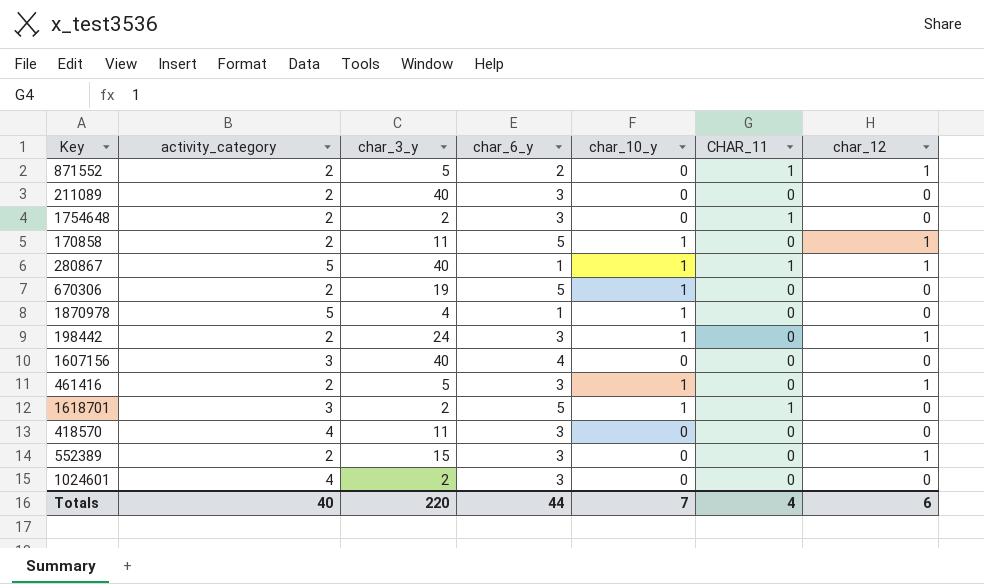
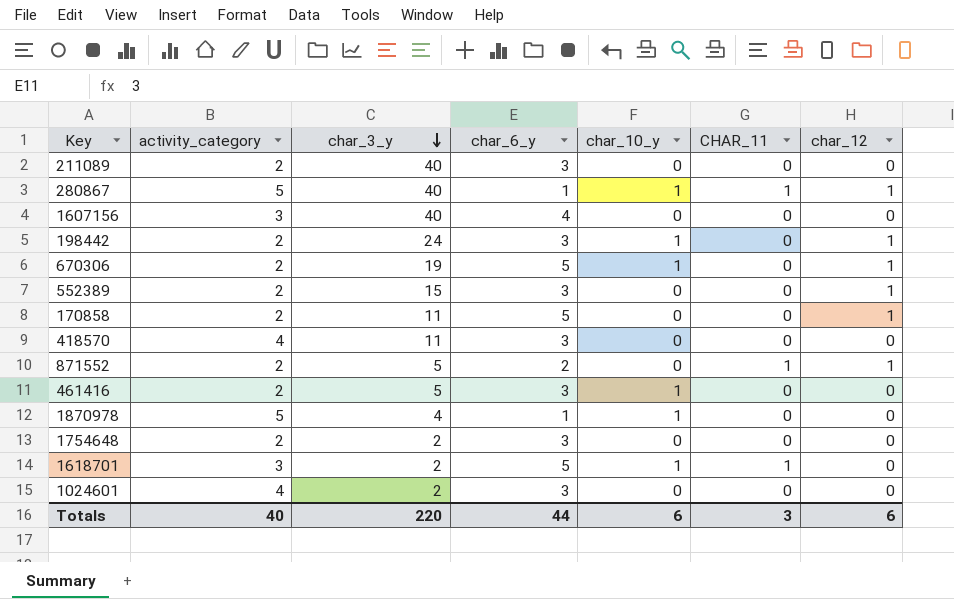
row order: none -> char_3_y descending
670306 | char_12: 0 -> 1
170858 | char_10_y: 1 -> 0
461416 | char_12: 1 -> 0
1754648 | CHAR_11: 1 -> 0
Totals | char_10_y: 7 -> 6
Totals | CHAR_11: 4 -> 3

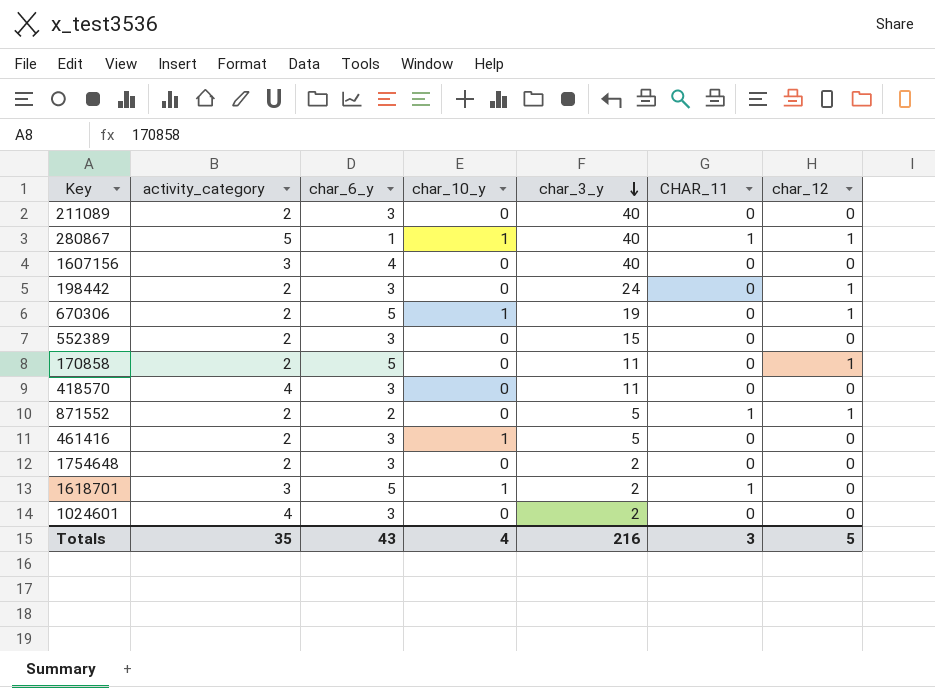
column char_3_y | position: 3 -> 5
row 1870978: 5 | 4 | 1 | 1 | 0 | 0 -> none
198442 | char_10_y: 1 -> 0
552389 | char_12: 1 -> 0
Totals | activity_category: 40 -> 35
Totals | char_6_y: 44 -> 43
Totals | char_10_y: 6 -> 4
Totals | char_3_y: 220 -> 216
Totals | char_12: 6 -> 5

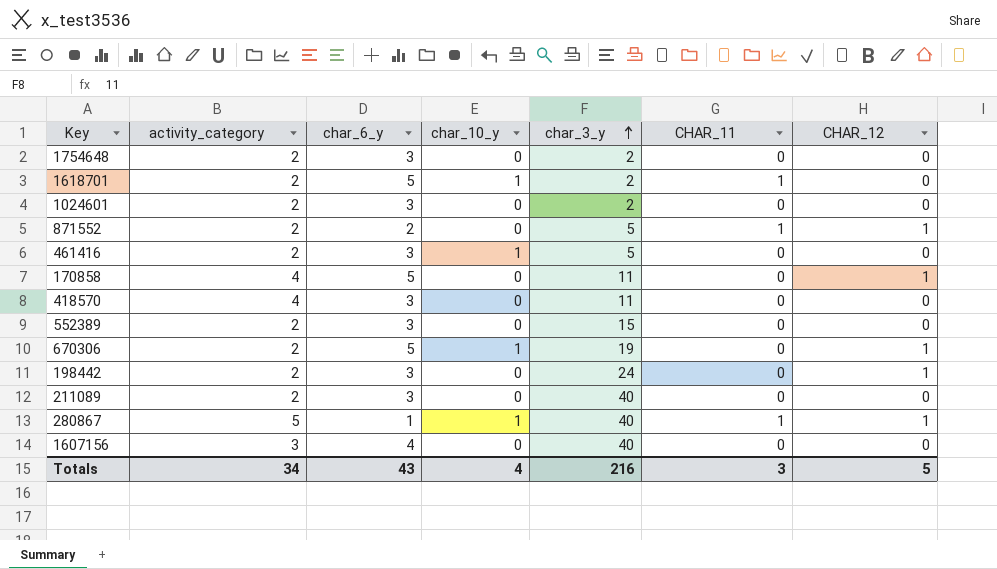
row order: char_3_y descending -> char_3_y ascending
column name: char_12 -> CHAR_12
1618701 | activity_category: 3 -> 2
1024601 | activity_category: 4 -> 2
170858 | activity_category: 2 -> 4
Totals | activity_category: 35 -> 34

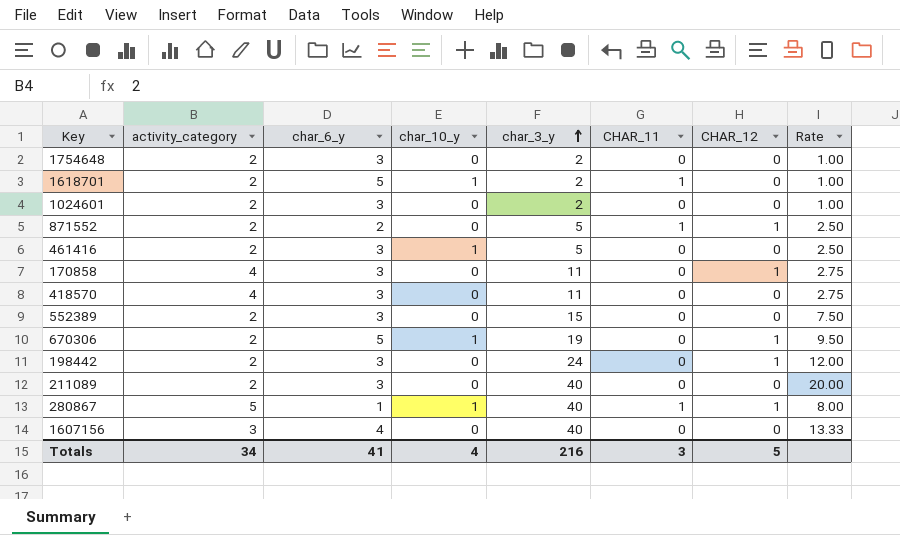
column Rate | formula: none -> [char_3_y] / [activity_category]
170858 | char_6_y: 5 -> 3
Totals | char_6_y: 43 -> 41

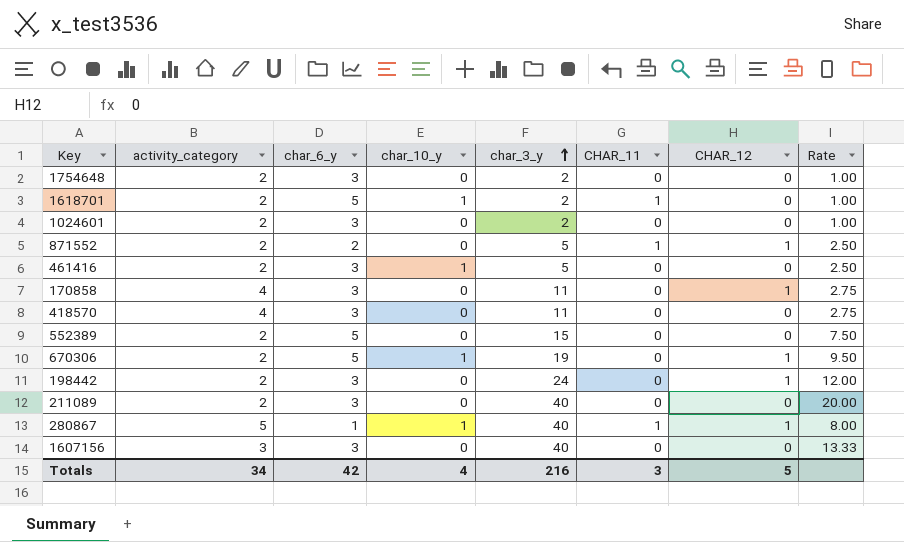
552389 | char_6_y: 3 -> 5
1607156 | char_6_y: 4 -> 3
Totals | char_6_y: 41 -> 42

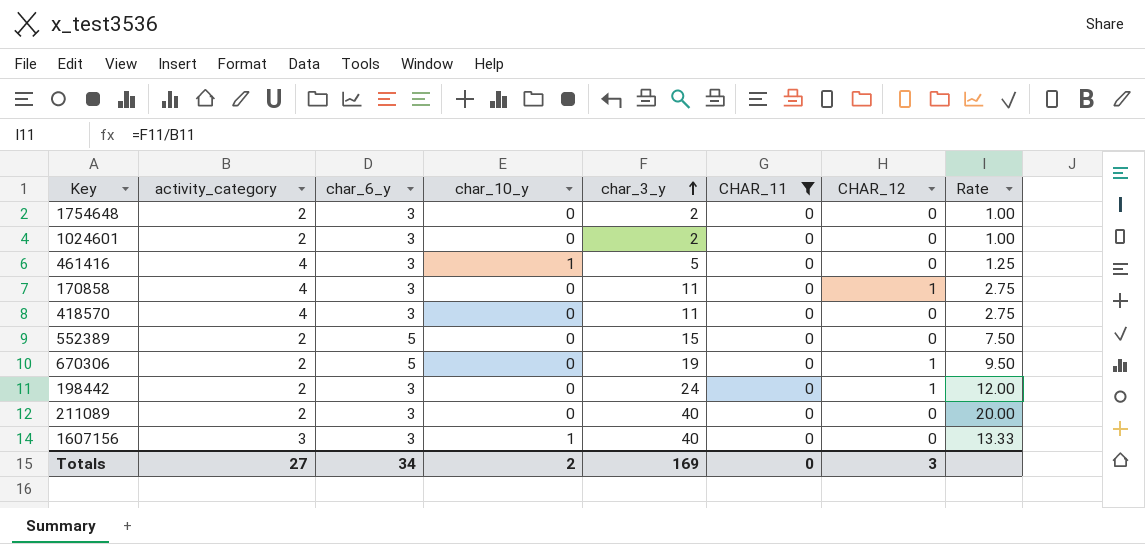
filter: none -> CHAR_11 = 0
461416 | activity_category: 2 -> 4
461416 | Rate: 2.50 -> 1.25
670306 | char_10_y: 1 -> 0
1607156 | char_10_y: 0 -> 1
Totals | activity_category: 34 -> 27
Totals | char_6_y: 42 -> 34
Totals | char_10_y: 4 -> 2
Totals | char_3_y: 216 -> 169
Totals | CHAR_11: 3 -> 0
Totals | CHAR_12: 5 -> 3

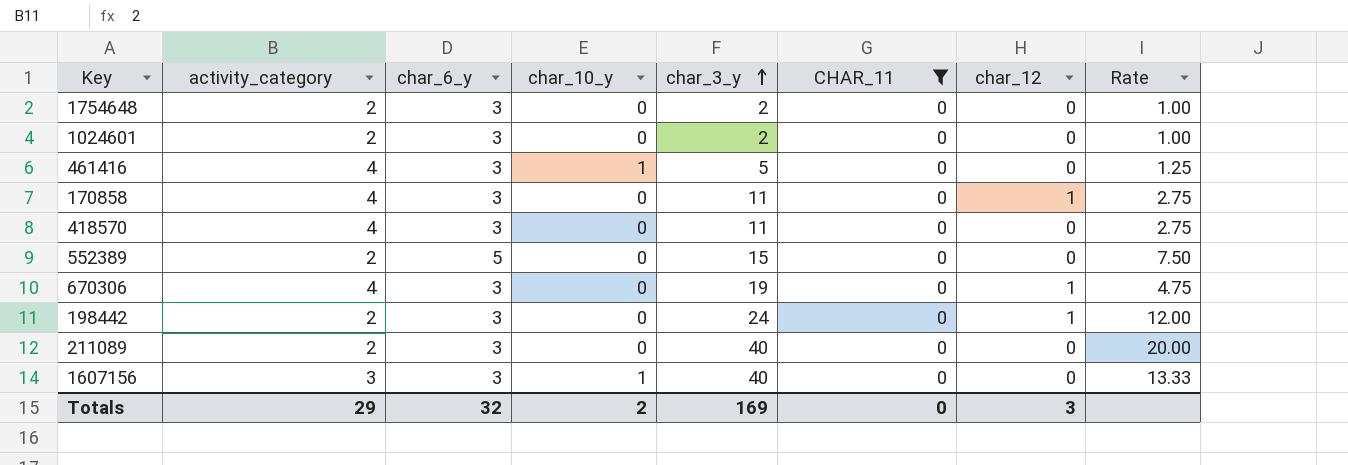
column name: CHAR_12 -> char_12
670306 | activity_category: 2 -> 4
670306 | char_6_y: 5 -> 3
670306 | Rate: 9.50 -> 4.75
Totals | activity_category: 27 -> 29
Totals | char_6_y: 34 -> 32

